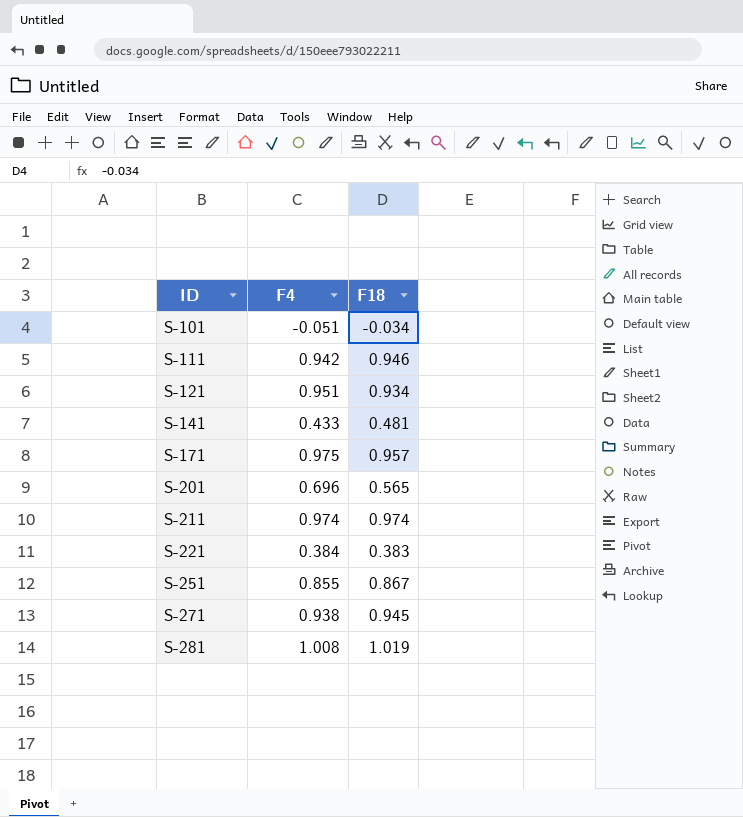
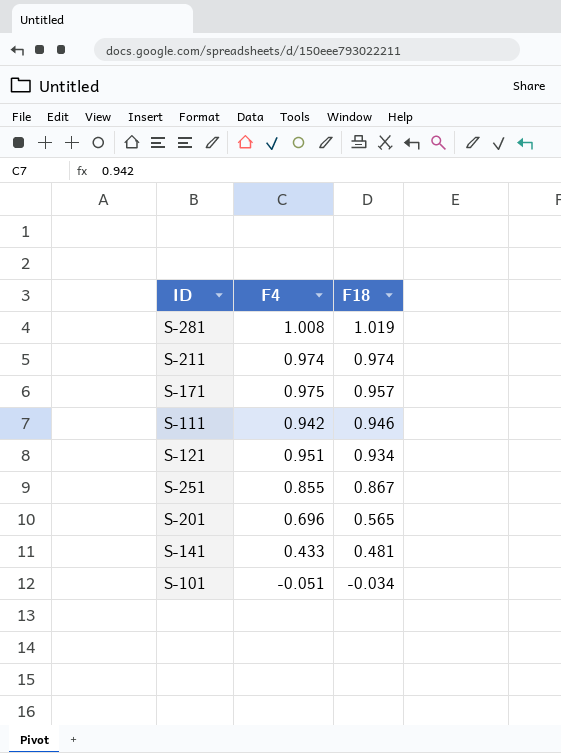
row order: ID ascending -> F18 descending
row S-221: 0.384 | 0.383 -> none
row S-271: 0.938 | 0.945 -> none

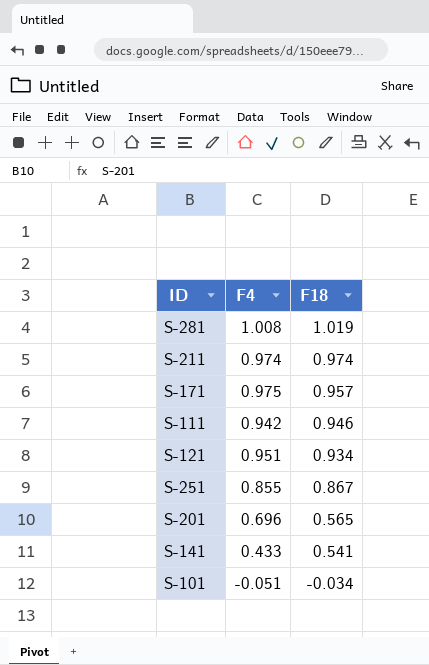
S-141 | F18: 0.481 -> 0.541

